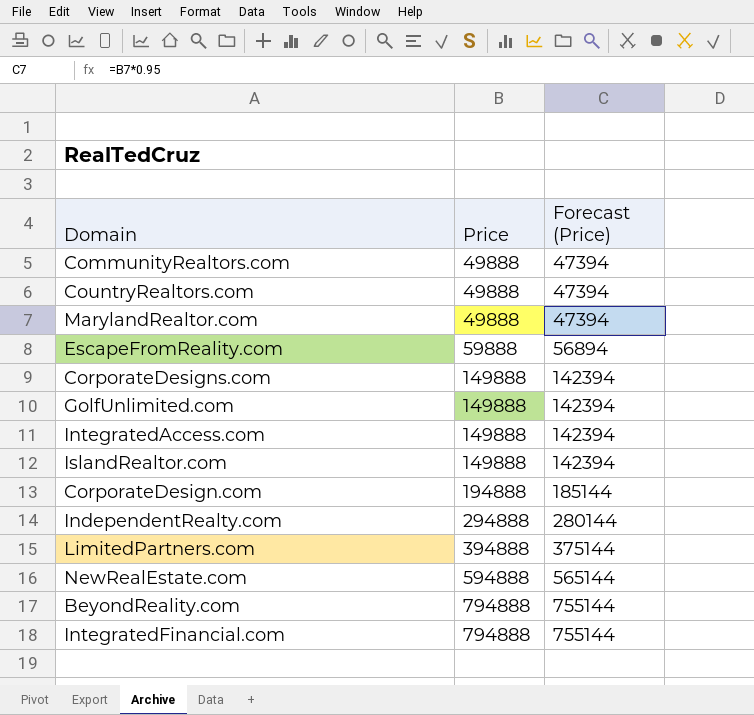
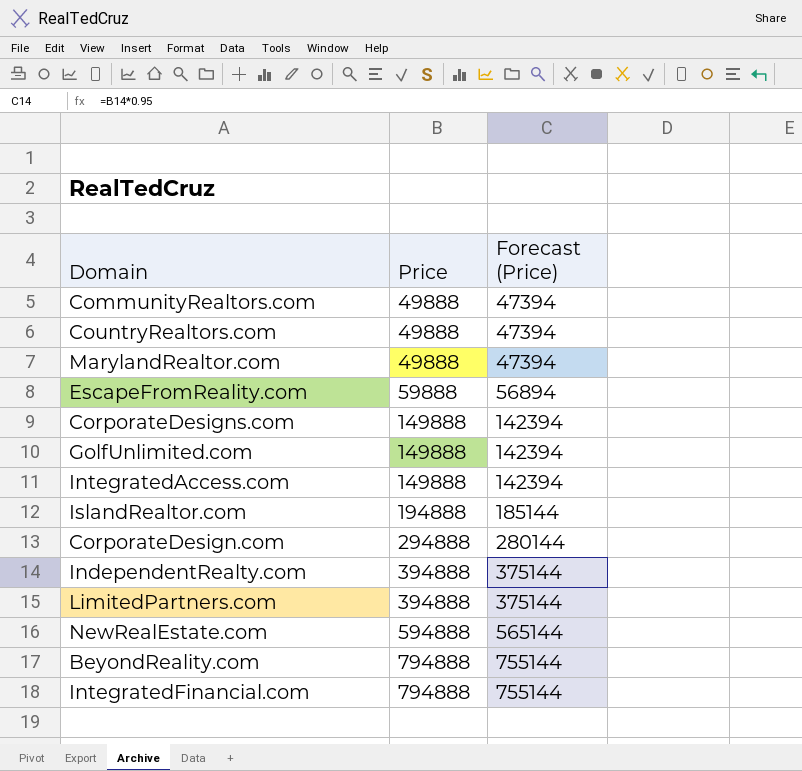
IslandRealtor.com | Price: 149888 -> 194888
IslandRealtor.com | Forecast (Price): 142394 -> 185144
CorporateDesign.com | Price: 194888 -> 294888
CorporateDesign.com | Forecast (Price): 185144 -> 280144
IndependentRealty.com | Price: 294888 -> 394888
IndependentRealty.com | Forecast (Price): 280144 -> 375144

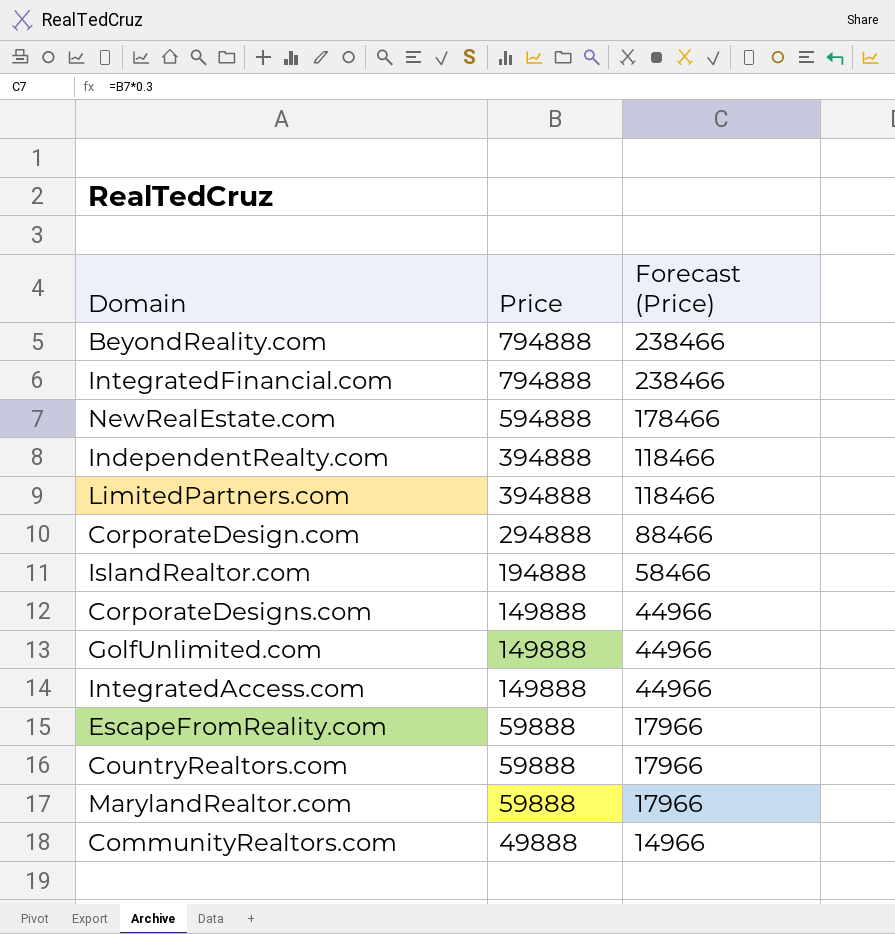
row order: Price ascending -> Price descending
column Forecast (Price) | formula: [Price] * 0.95 -> [Price] * 0.3
CountryRealtors.com | Price: 49888 -> 59888
MarylandRealtor.com | Price: 49888 -> 59888

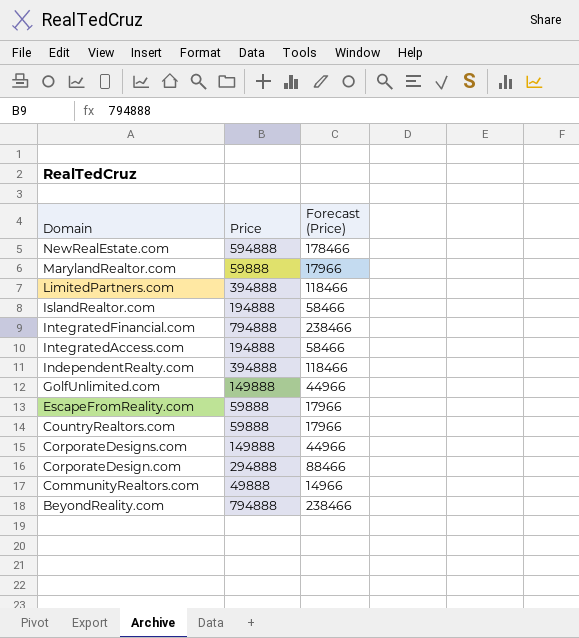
row order: Price descending -> Domain descending
IntegratedAccess.com | Price: 149888 -> 194888
IntegratedAccess.com | Forecast (Price): 44966 -> 58466

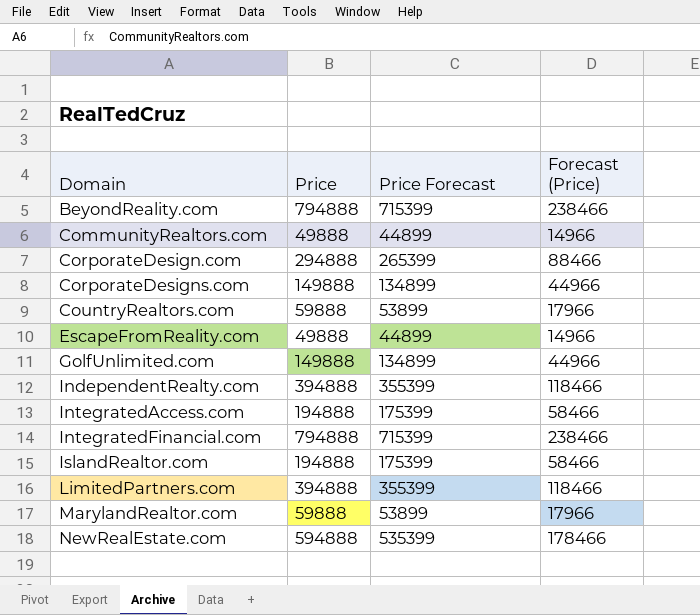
row order: Domain descending -> Domain ascending
column Price Forecast | formula: none -> [Price] * 0.9
EscapeFromReality.com | Price: 59888 -> 49888
EscapeFromReality.com | Forecast (Price): 17966 -> 14966

